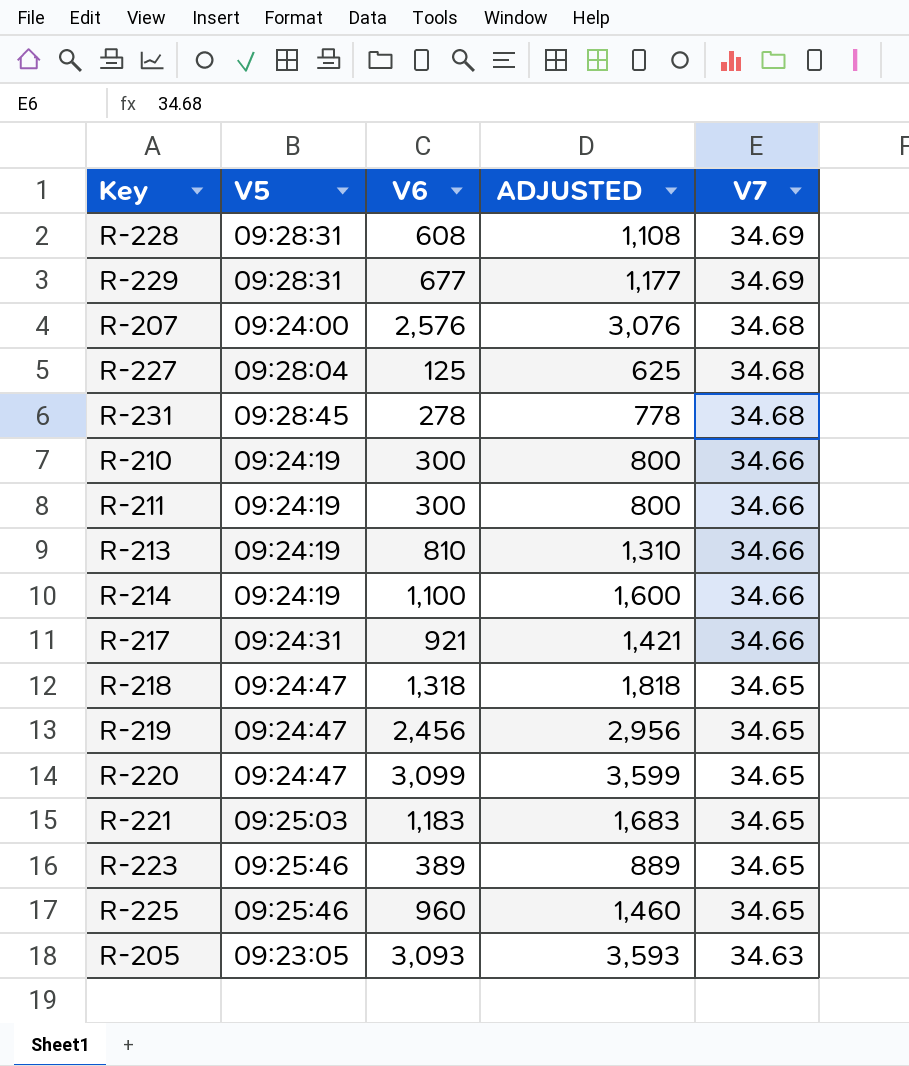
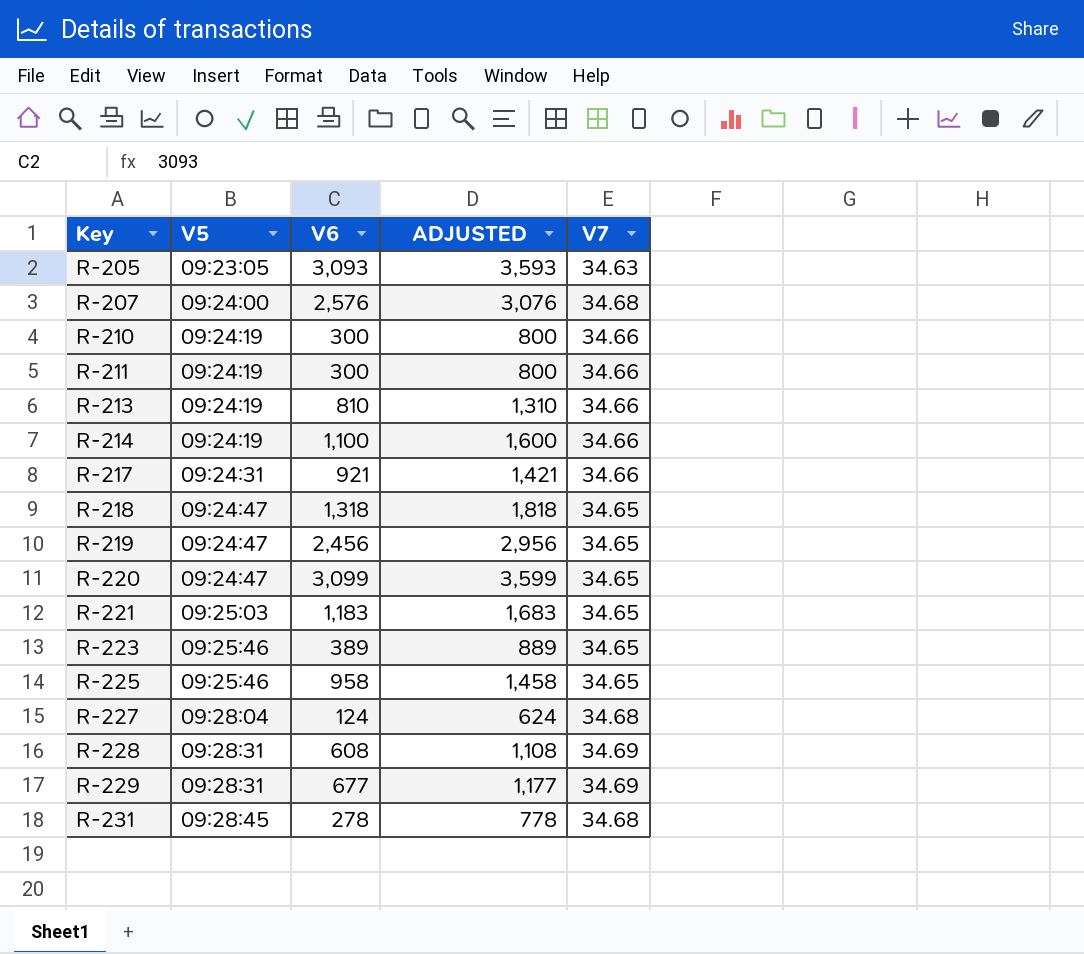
row order: V7 descending -> Key ascending
R-225 | V6: 960 -> 958
R-225 | ADJUSTED: 1,460 -> 1,458
R-227 | V6: 125 -> 124
R-227 | ADJUSTED: 625 -> 624

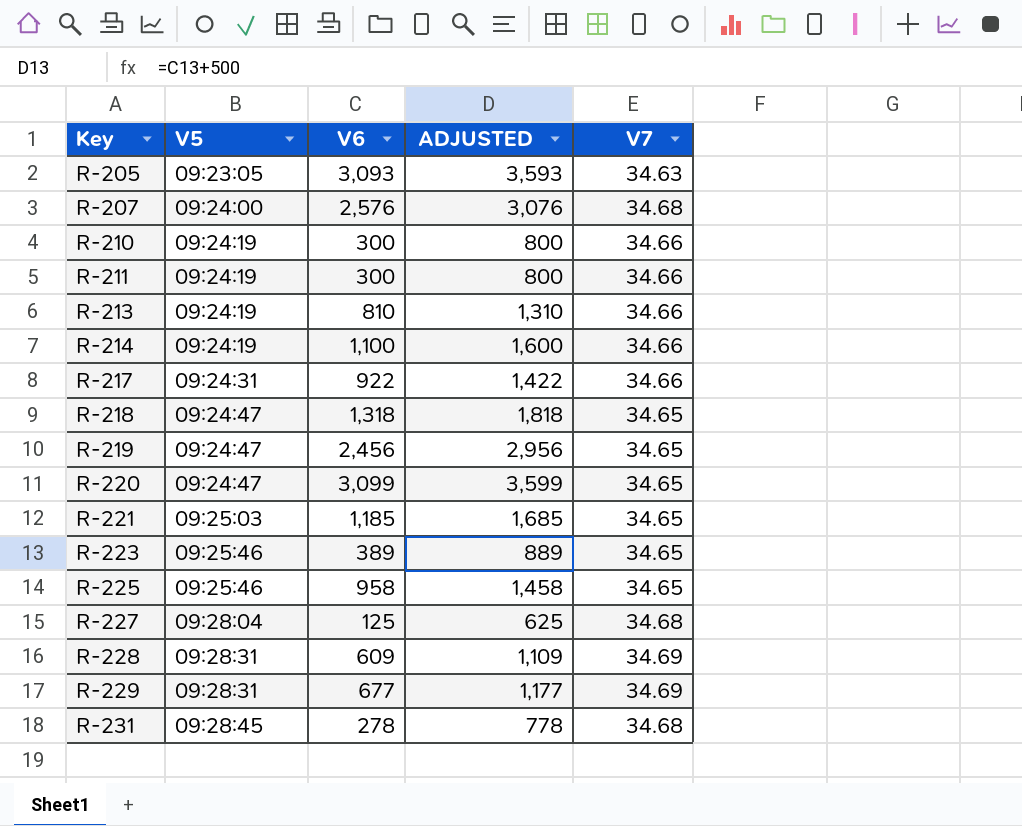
R-217 | V6: 921 -> 922
R-217 | ADJUSTED: 1,421 -> 1,422
R-221 | V6: 1,183 -> 1,185
R-221 | ADJUSTED: 1,683 -> 1,685
R-227 | V6: 124 -> 125
R-227 | ADJUSTED: 624 -> 625
R-228 | V6: 608 -> 609
R-228 | ADJUSTED: 1,108 -> 1,109

